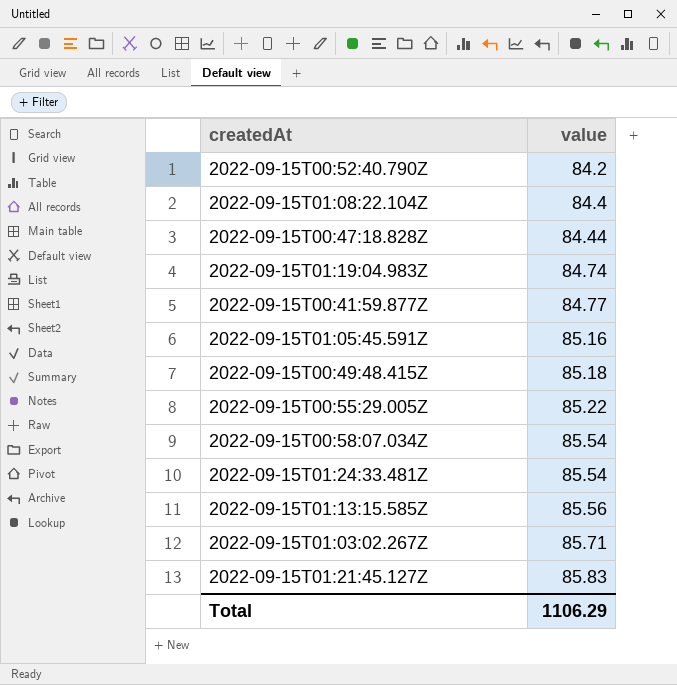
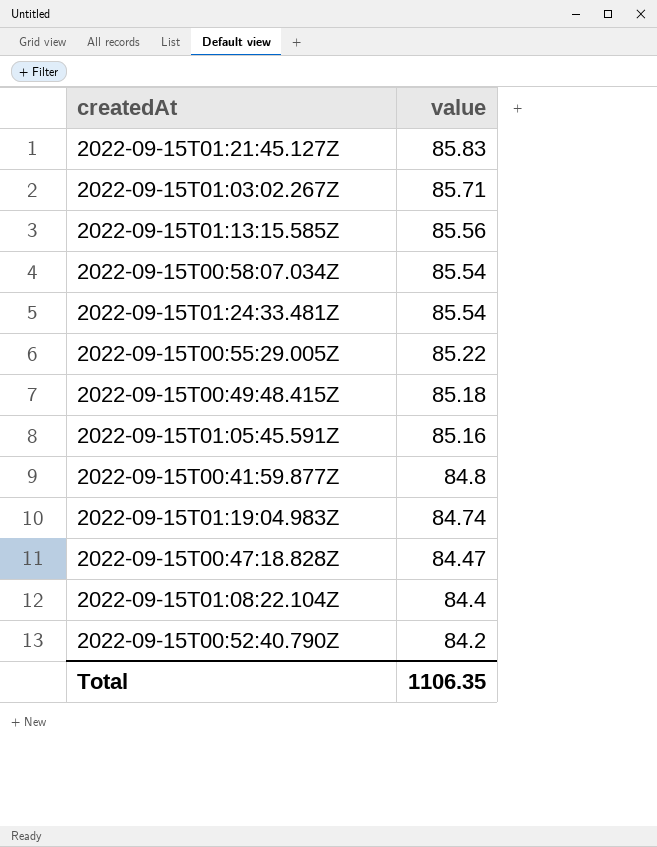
row order: value ascending -> value descending
2022-09-15T00:41:59.877Z | value: 84.77 -> 84.8
2022-09-15T00:47:18.828Z | value: 84.44 -> 84.47
Total | value: 1106.29 -> 1106.35

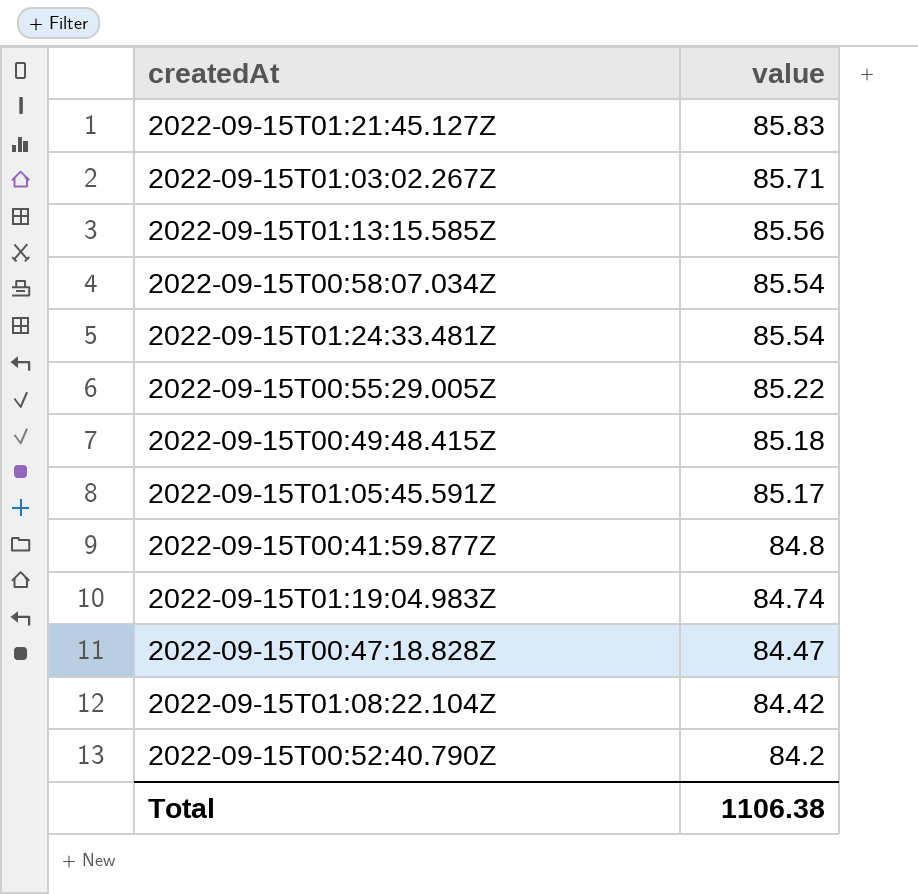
2022-09-15T01:05:45.591Z | value: 85.16 -> 85.17
2022-09-15T01:08:22.104Z | value: 84.4 -> 84.42
Total | value: 1106.35 -> 1106.38

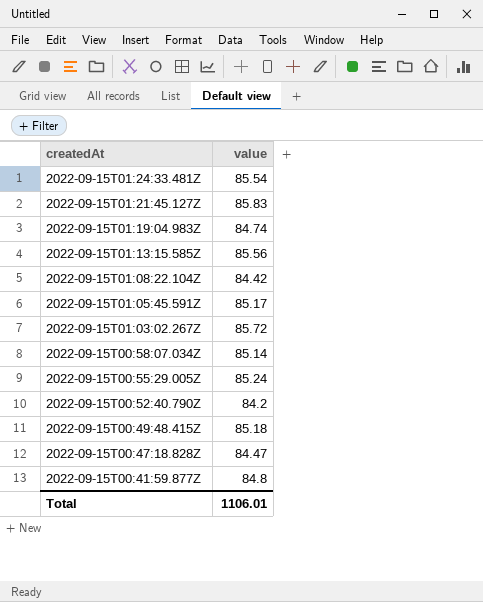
row order: value descending -> createdAt descending
2022-09-15T01:03:02.267Z | value: 85.71 -> 85.72
2022-09-15T00:58:07.034Z | value: 85.54 -> 85.14
2022-09-15T00:55:29.005Z | value: 85.22 -> 85.24
Total | value: 1106.38 -> 1106.01

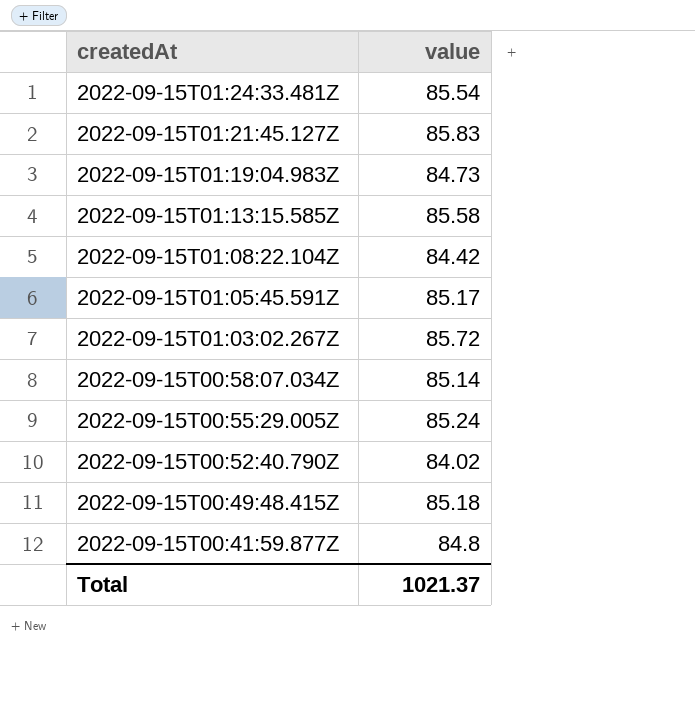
row 2022-09-15T00:47:18.828Z: 84.47 -> none
2022-09-15T01:19:04.983Z | value: 84.74 -> 84.73
2022-09-15T01:13:15.585Z | value: 85.56 -> 85.58
2022-09-15T00:52:40.790Z | value: 84.2 -> 84.02
Total | value: 1106.01 -> 1021.37

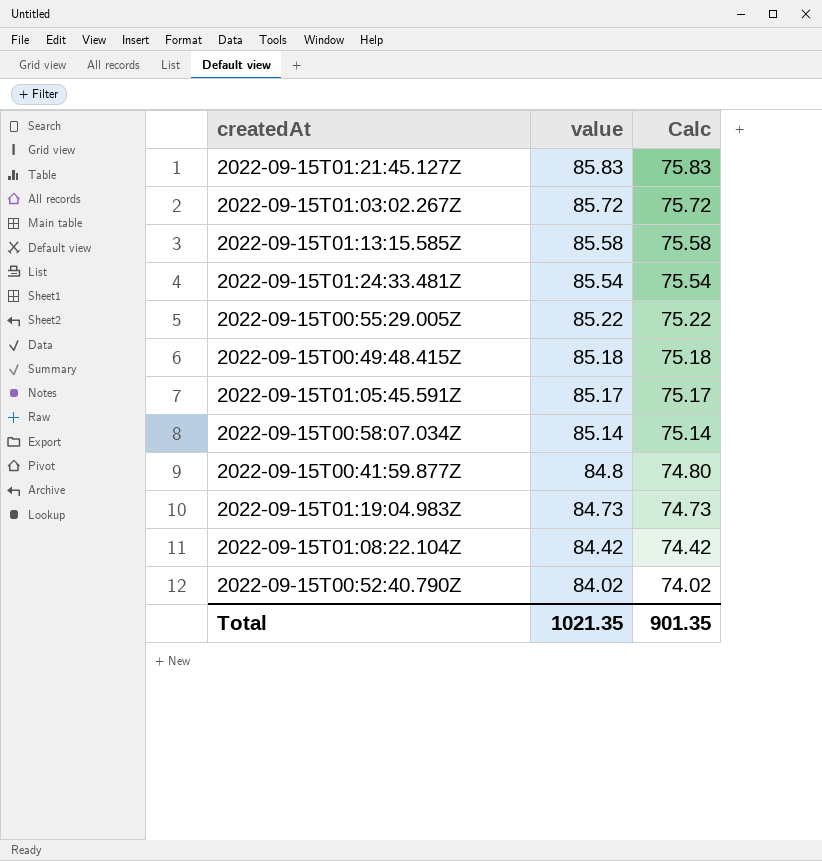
row order: createdAt descending -> value descending
column Calc | formula: none -> [value] - 10
2022-09-15T00:55:29.005Z | value: 85.24 -> 85.22
Total | value: 1021.37 -> 1021.35

